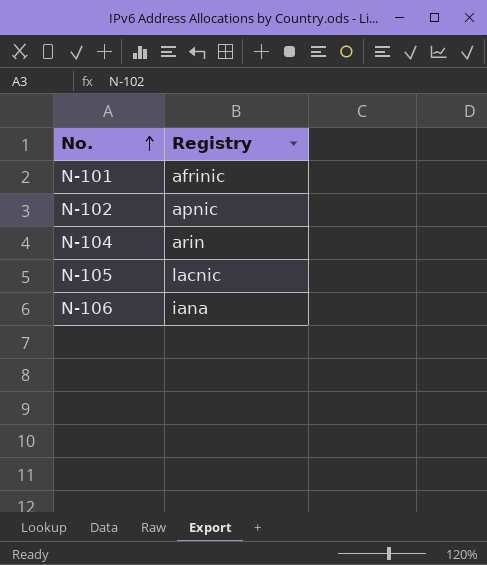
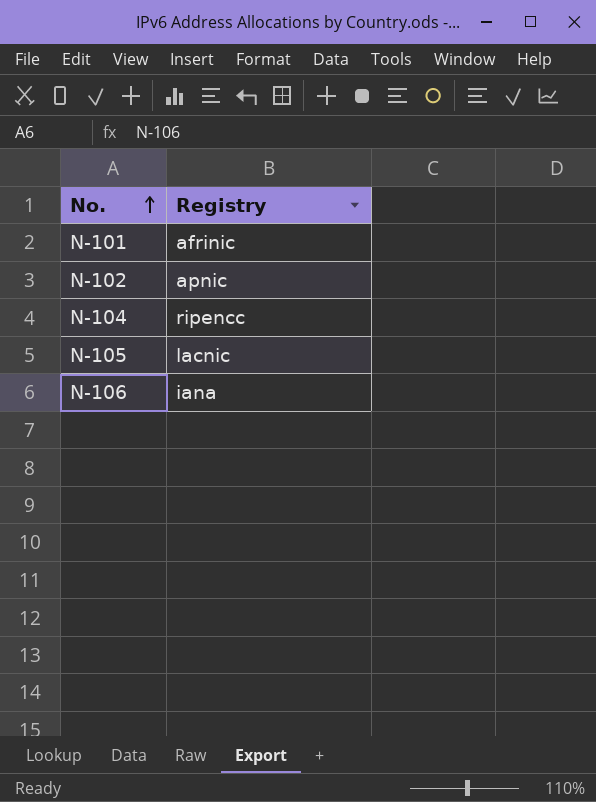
N-104 | Registry: arin -> ripencc

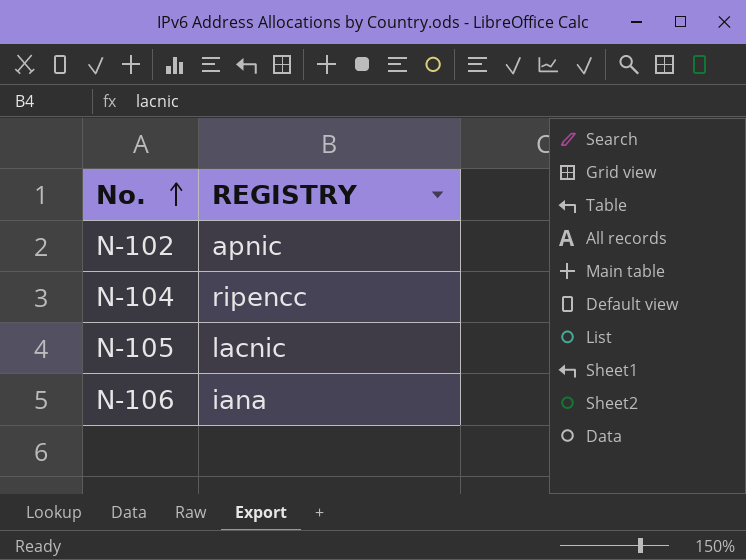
column name: Registry -> REGISTRY
row N-101: afrinic -> none

